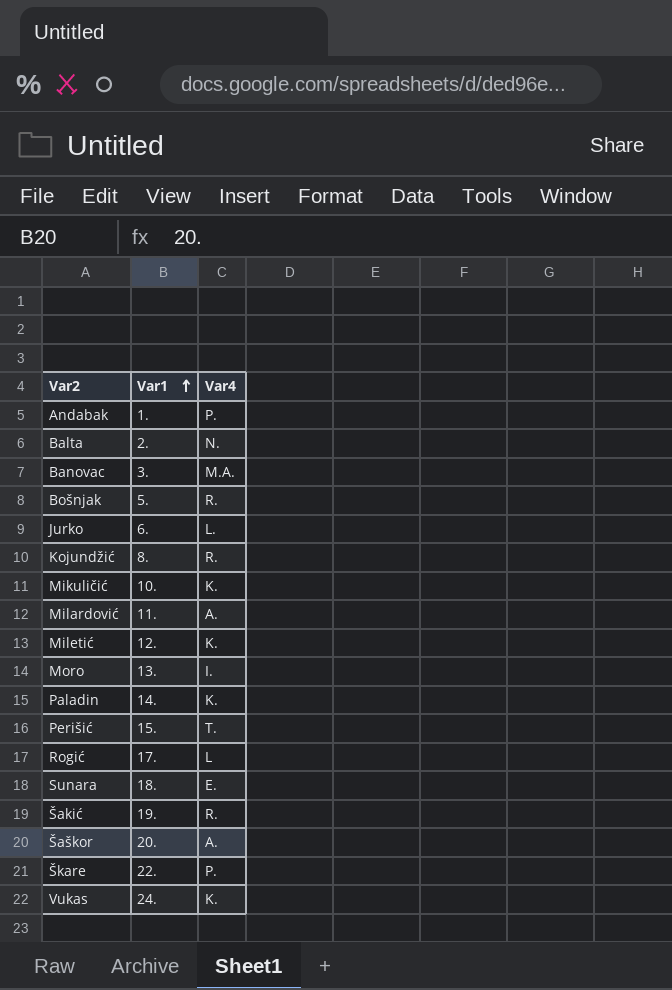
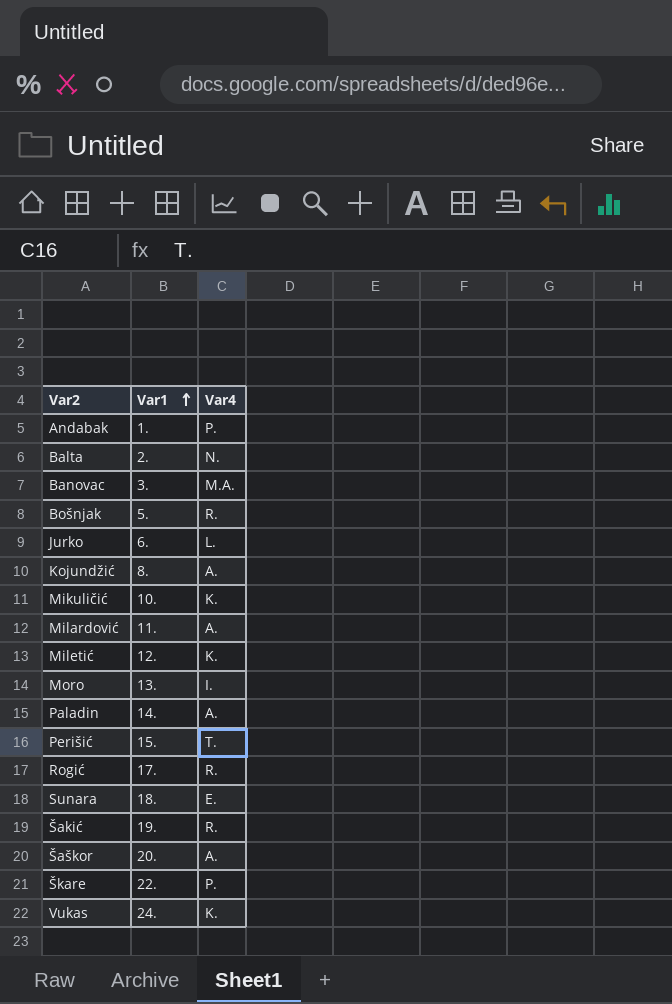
Kojundžić | Var4: R. -> A.
Paladin | Var4: K. -> A.
Rogić | Var4: L -> R.

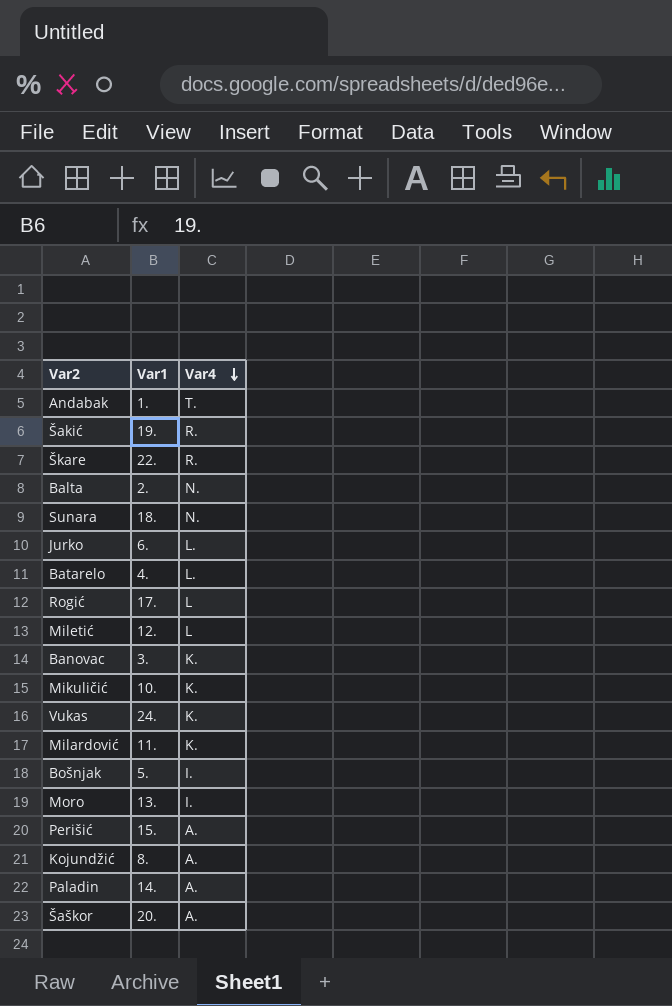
row order: Var1 ascending -> Var4 descending
Andabak | Var4: P. -> T.
Škare | Var4: P. -> R.
Sunara | Var4: E. -> N.
row Batarelo: none -> 4. | L.
Rogić | Var4: R. -> L
Miletić | Var4: K. -> L
Banovac | Var4: M.A. -> K.
Milardović | Var4: A. -> K.
Bošnjak | Var4: R. -> I.
Perišić | Var4: T. -> A.

